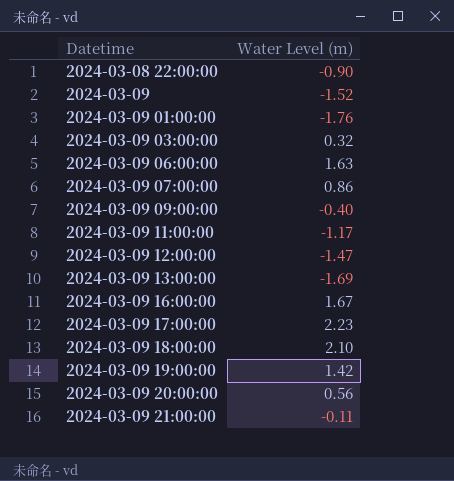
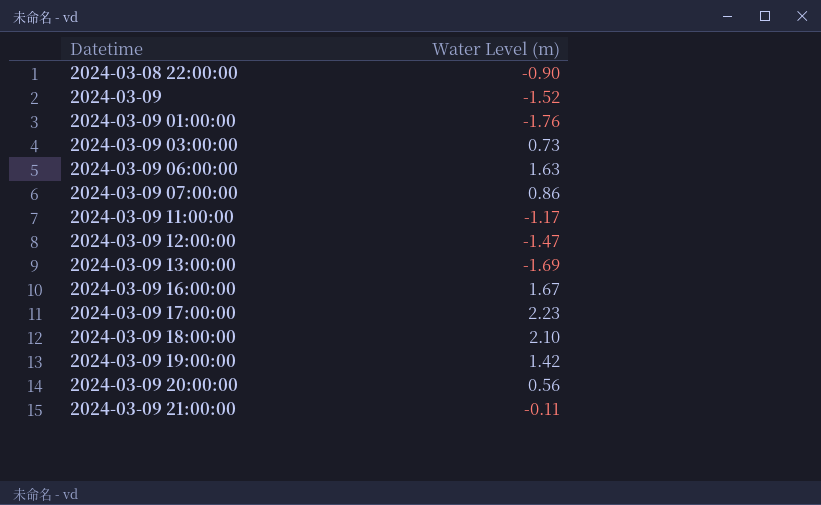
row 2024-03-09 09:00:00: -0.40 -> none
2024-03-09 03:00:00 | Water Level (m): 0.32 -> 0.73

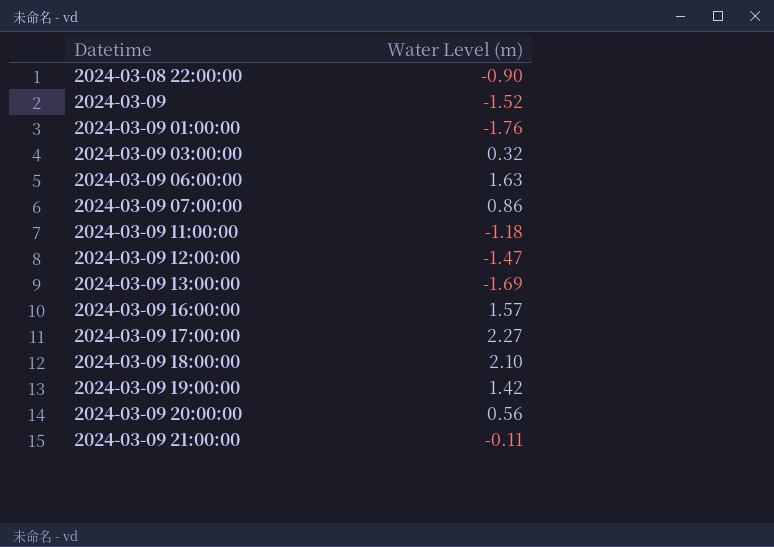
2024-03-09 03:00:00 | Water Level (m): 0.73 -> 0.32
2024-03-09 11:00:00 | Water Level (m): -1.17 -> -1.18
2024-03-09 16:00:00 | Water Level (m): 1.67 -> 1.57
2024-03-09 17:00:00 | Water Level (m): 2.23 -> 2.27

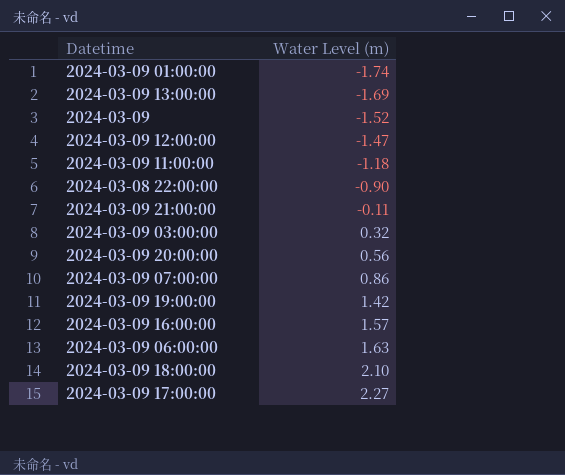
row order: Datetime ascending -> Water Level (m) ascending
2024-03-09 01:00:00 | Water Level (m): -1.76 -> -1.74

